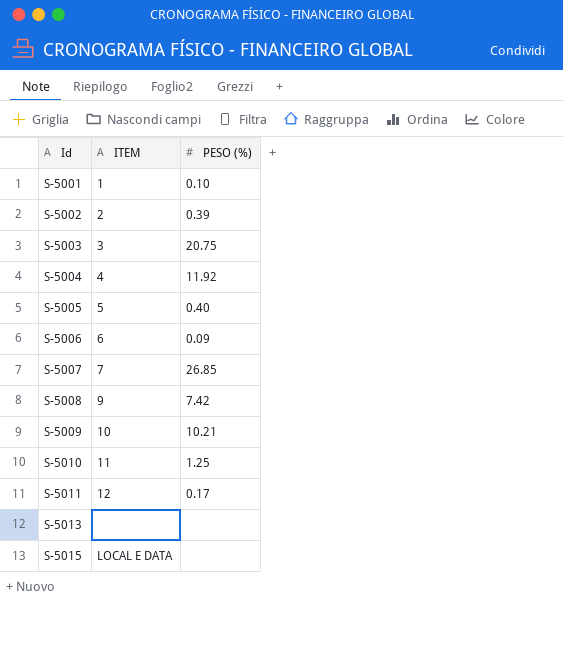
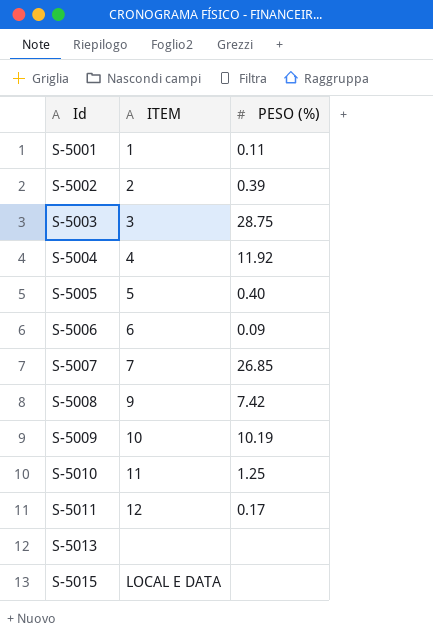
S-5001 | PESO (%): 0.10 -> 0.11
S-5003 | PESO (%): 20.75 -> 28.75
S-5009 | PESO (%): 10.21 -> 10.19

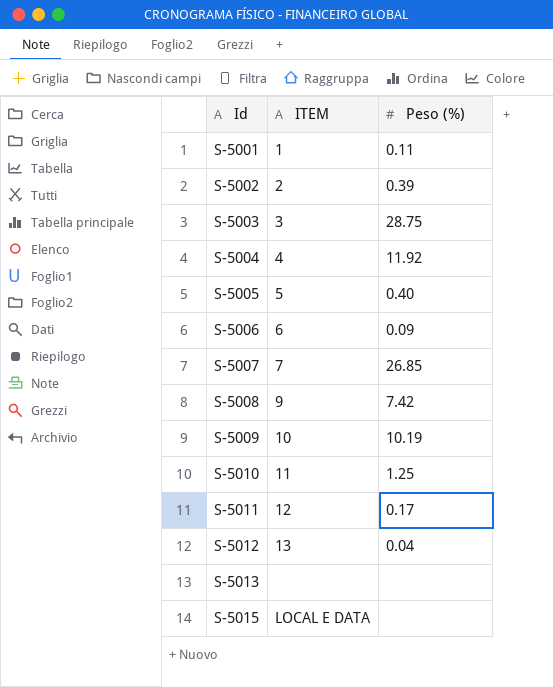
column name: PESO (%) -> Peso (%)
row S-5012: none -> 13 | 0.04

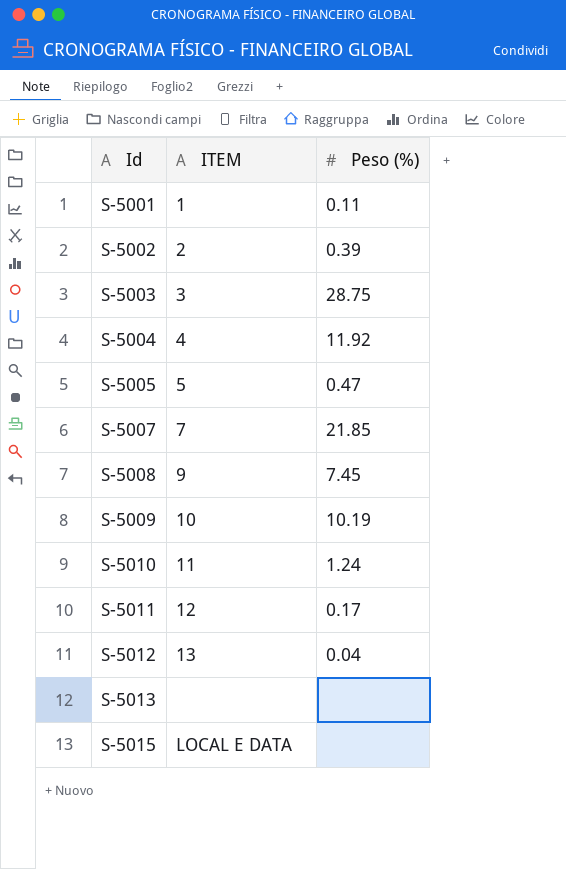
row S-5006: 6 | 0.09 -> none
S-5005 | Peso (%): 0.40 -> 0.47
S-5007 | Peso (%): 26.85 -> 21.85
S-5008 | Peso (%): 7.42 -> 7.45
S-5010 | Peso (%): 1.25 -> 1.24

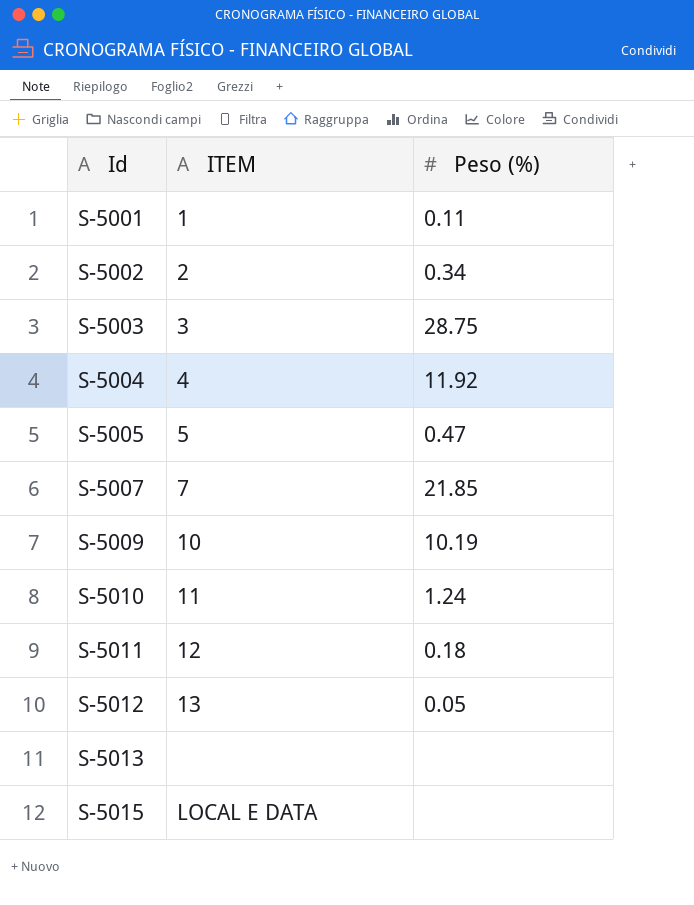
row S-5008: 9 | 7.45 -> none
S-5002 | Peso (%): 0.39 -> 0.34
S-5011 | Peso (%): 0.17 -> 0.18
S-5012 | Peso (%): 0.04 -> 0.05

